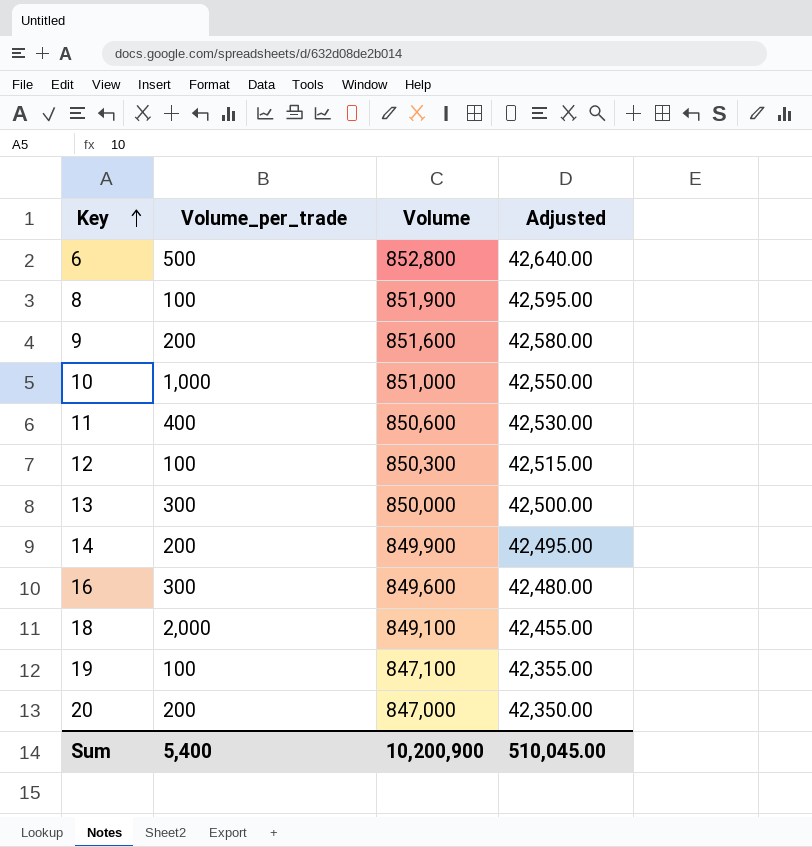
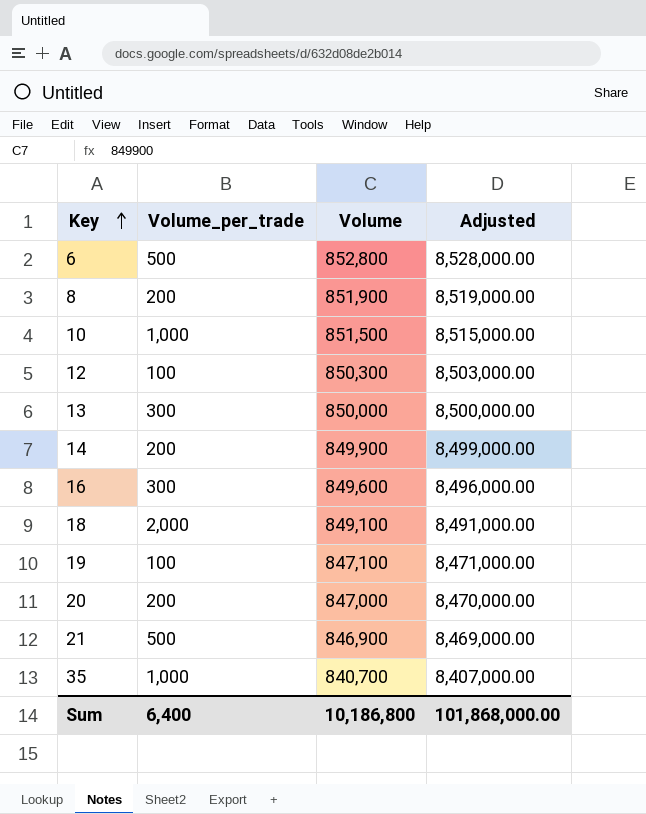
column Adjusted | formula: [Volume] * 0.05 -> [Volume] * 10
row 9: 200 | 851,600 | 42,580.00 -> none
row 11: 400 | 850,600 | 42,530.00 -> none
8 | Volume_per_trade: 100 -> 200
10 | Volume: 851,000 -> 851,500
row 21: none -> 500 | 846,900 | 8,469,000.00
row 35: none -> 1,000 | 840,700 | 8,407,000.00
Sum | Volume_per_trade: 5,400 -> 6,400
Sum | Volume: 10,200,900 -> 10,186,800
Sum | Adjusted: 510,045.00 -> 101,868,000.00

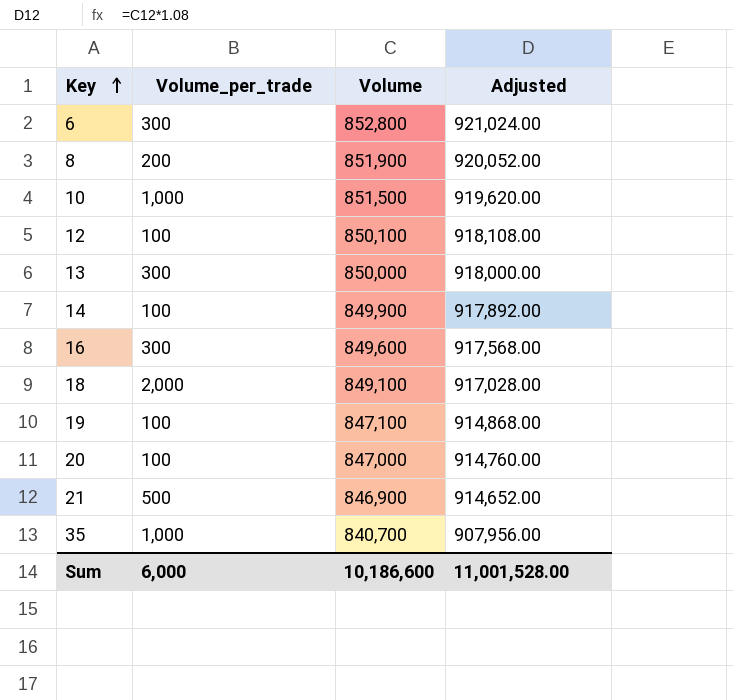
column Adjusted | formula: [Volume] * 10 -> [Volume] * 1.08
6 | Volume_per_trade: 500 -> 300
12 | Volume: 850,300 -> 850,100
14 | Volume_per_trade: 200 -> 100
20 | Volume_per_trade: 200 -> 100
Sum | Volume_per_trade: 6,400 -> 6,000
Sum | Volume: 10,186,800 -> 10,186,600
Sum | Adjusted: 101,868,000.00 -> 11,001,528.00

